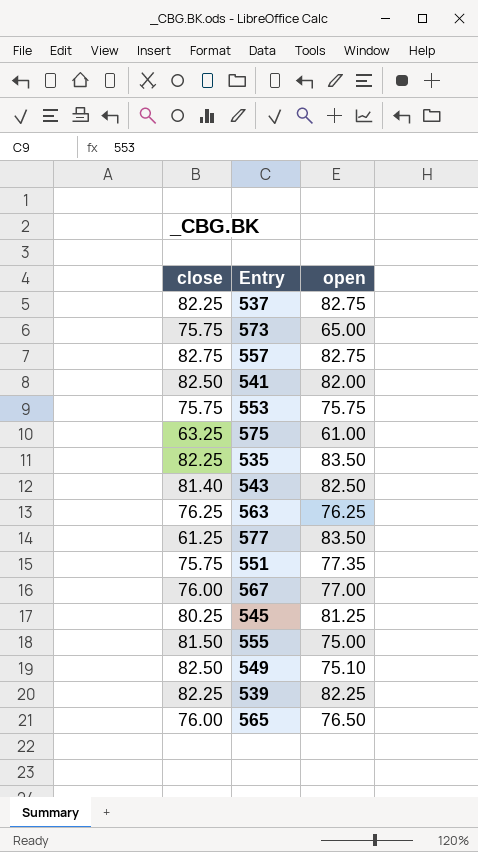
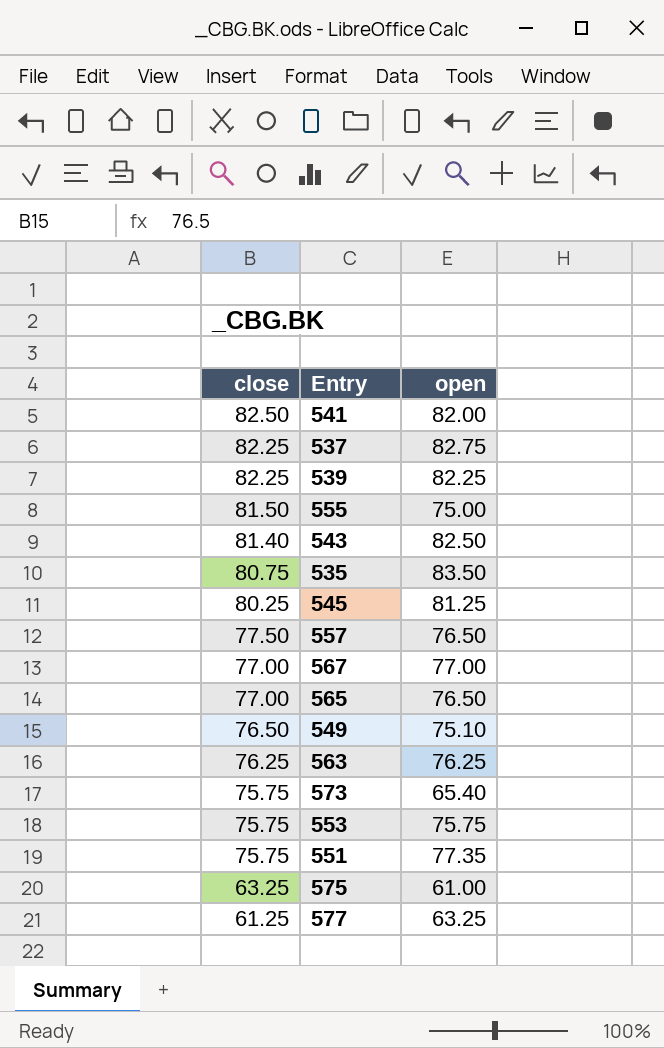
row order: none -> close descending
535 | close: 82.25 -> 80.75
557 | close: 82.75 -> 77.50
557 | open: 82.75 -> 76.50
567 | close: 76.00 -> 77.00
565 | close: 76.00 -> 77.00
549 | close: 82.50 -> 76.50
573 | open: 65.00 -> 65.40
577 | open: 83.50 -> 63.25

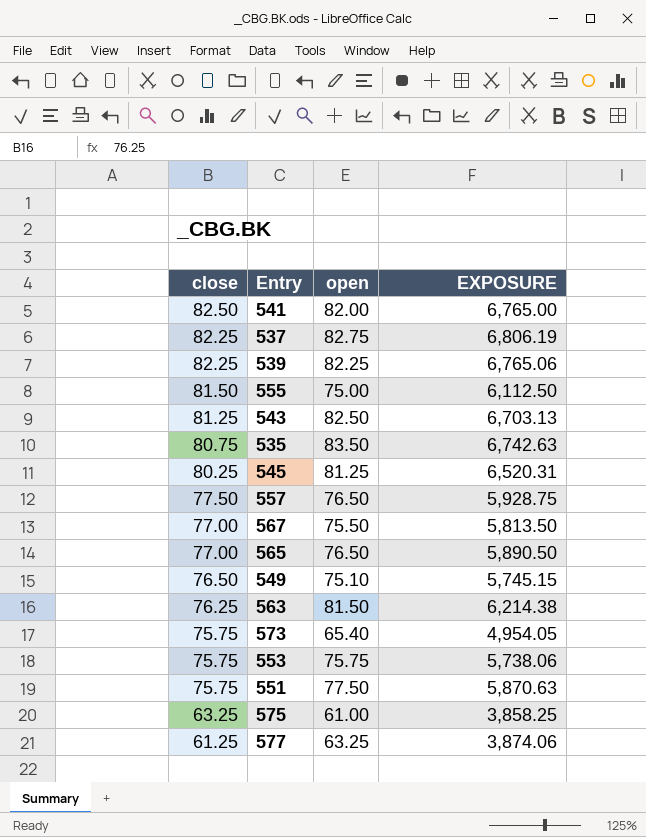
column EXPOSURE | formula: none -> [close] * [open]
543 | close: 81.40 -> 81.25
567 | open: 77.00 -> 75.50
563 | open: 76.25 -> 81.50
551 | open: 77.35 -> 77.50

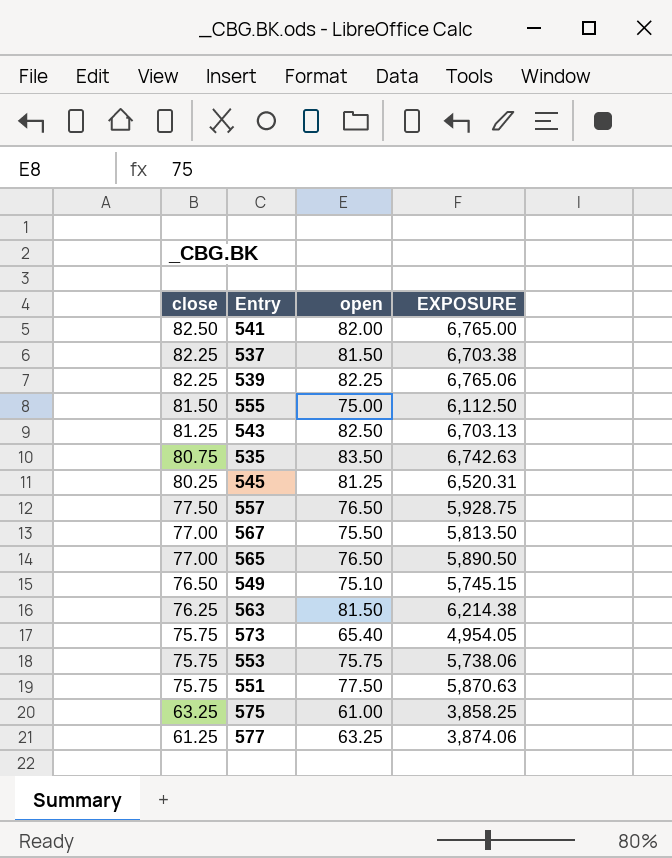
537 | open: 82.75 -> 81.50
537 | EXPOSURE: 6,806.19 -> 6,703.38

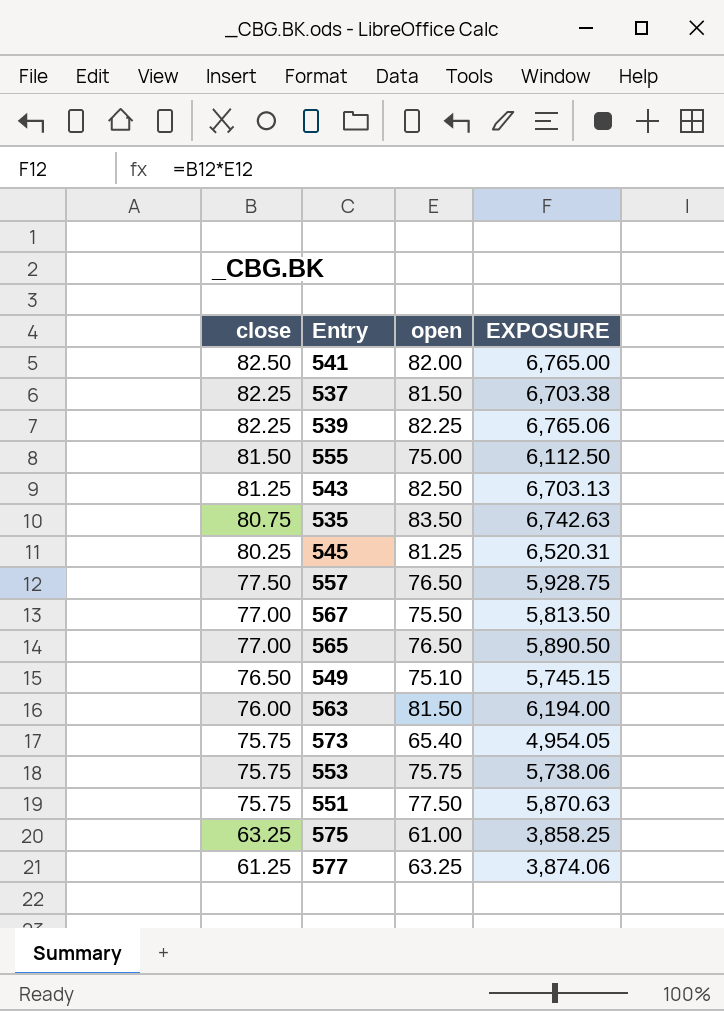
563 | close: 76.25 -> 76.00
563 | EXPOSURE: 6,214.38 -> 6,194.00

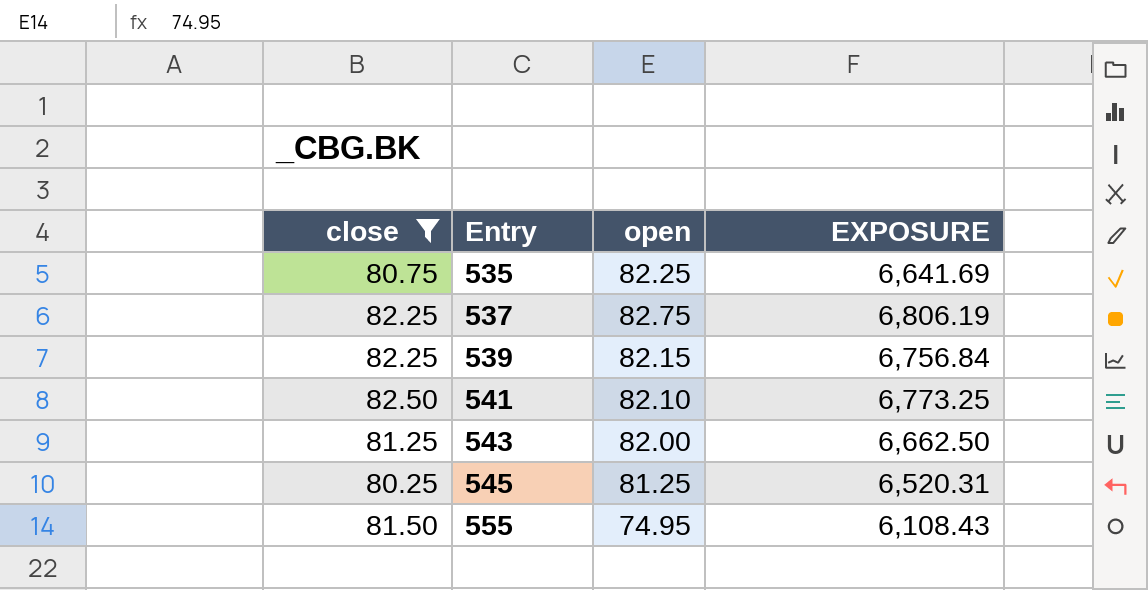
filter: none -> close >= 80.25
row order: close descending -> Entry ascending
535 | open: 83.50 -> 82.25
535 | EXPOSURE: 6,742.63 -> 6,641.69
537 | open: 81.50 -> 82.75
537 | EXPOSURE: 6,703.38 -> 6,806.19
539 | open: 82.25 -> 82.15
539 | EXPOSURE: 6,765.06 -> 6,756.84
541 | open: 82.00 -> 82.10
541 | EXPOSURE: 6,765.00 -> 6,773.25
543 | open: 82.50 -> 82.00
543 | EXPOSURE: 6,703.13 -> 6,662.50
555 | open: 75.00 -> 74.95
555 | EXPOSURE: 6,112.50 -> 6,108.43

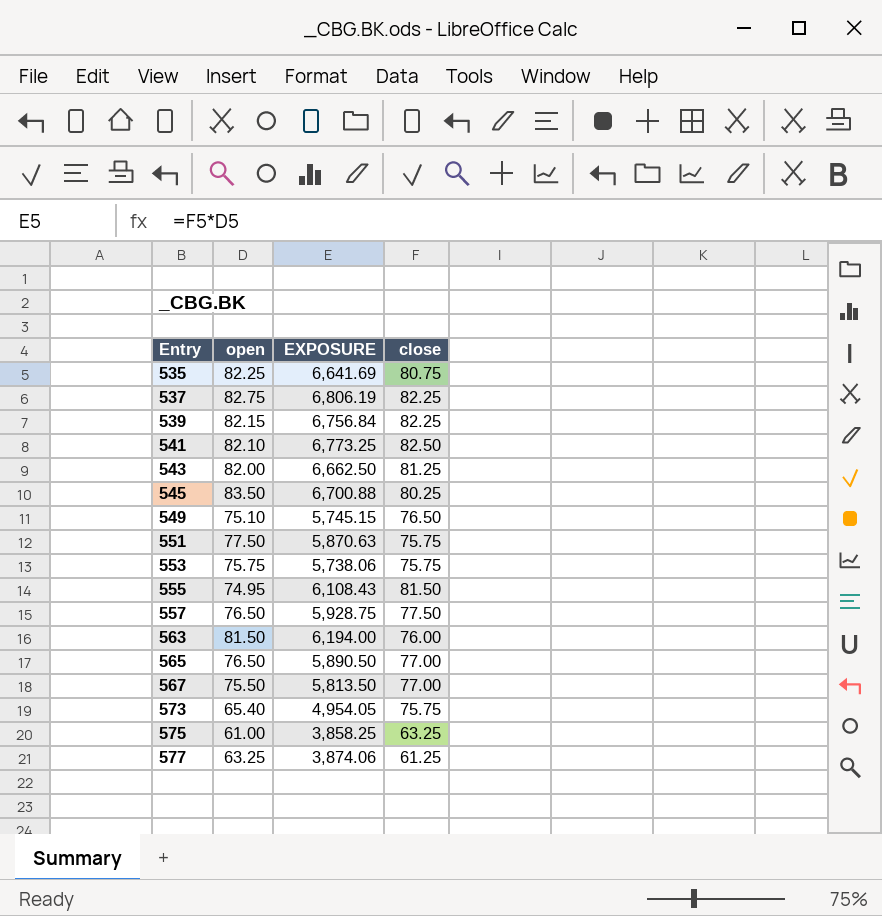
filter: close >= 80.25 -> none
column close | position: 1 -> 4
545 | open: 81.25 -> 83.50
545 | EXPOSURE: 6,520.31 -> 6,700.88

